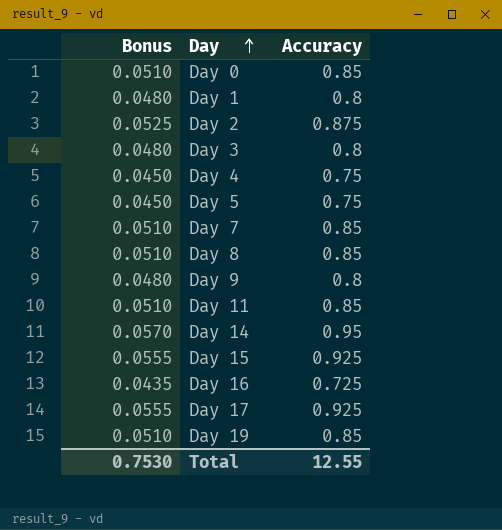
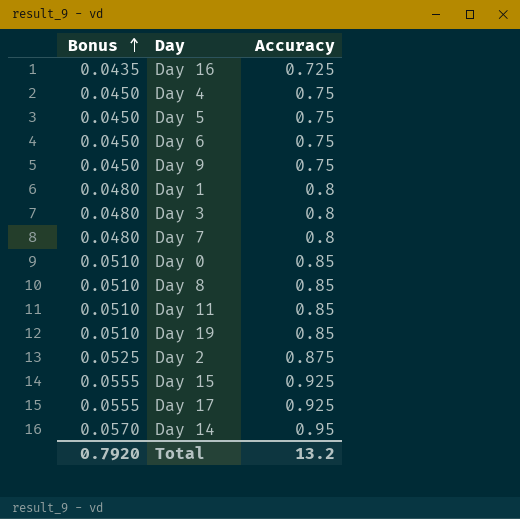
row order: Day ascending -> Bonus ascending
row Day 6: none -> 0.0450 | 0.75
Day 9 | Bonus: 0.0480 -> 0.0450
Day 9 | Accuracy: 0.8 -> 0.75
Day 7 | Bonus: 0.0510 -> 0.0480
Day 7 | Accuracy: 0.85 -> 0.8
Total | Bonus: 0.7530 -> 0.7920
Total | Accuracy: 12.55 -> 13.2

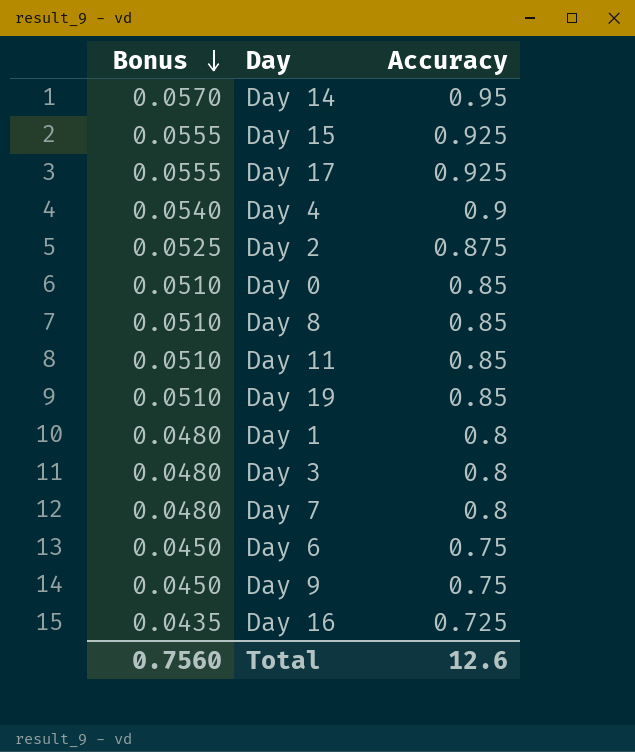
row order: Bonus ascending -> Bonus descending
row Day 5: 0.0450 | 0.75 -> none
Day 4 | Bonus: 0.0450 -> 0.0540
Day 4 | Accuracy: 0.75 -> 0.9
Total | Bonus: 0.7920 -> 0.7560
Total | Accuracy: 13.2 -> 12.6

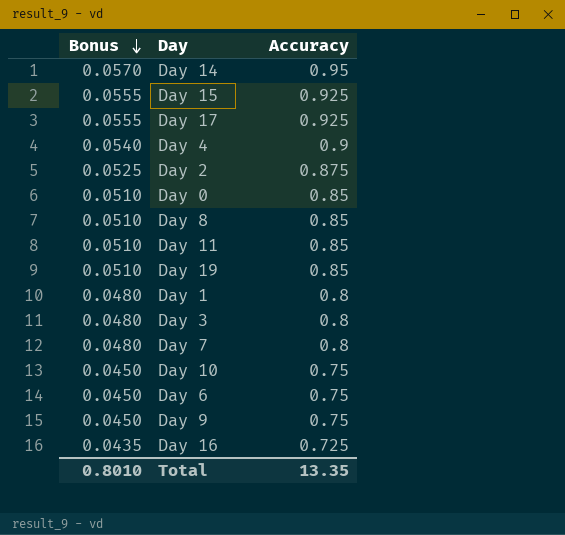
row Day 10: none -> 0.0450 | 0.75
Total | Bonus: 0.7560 -> 0.8010
Total | Accuracy: 12.6 -> 13.35

